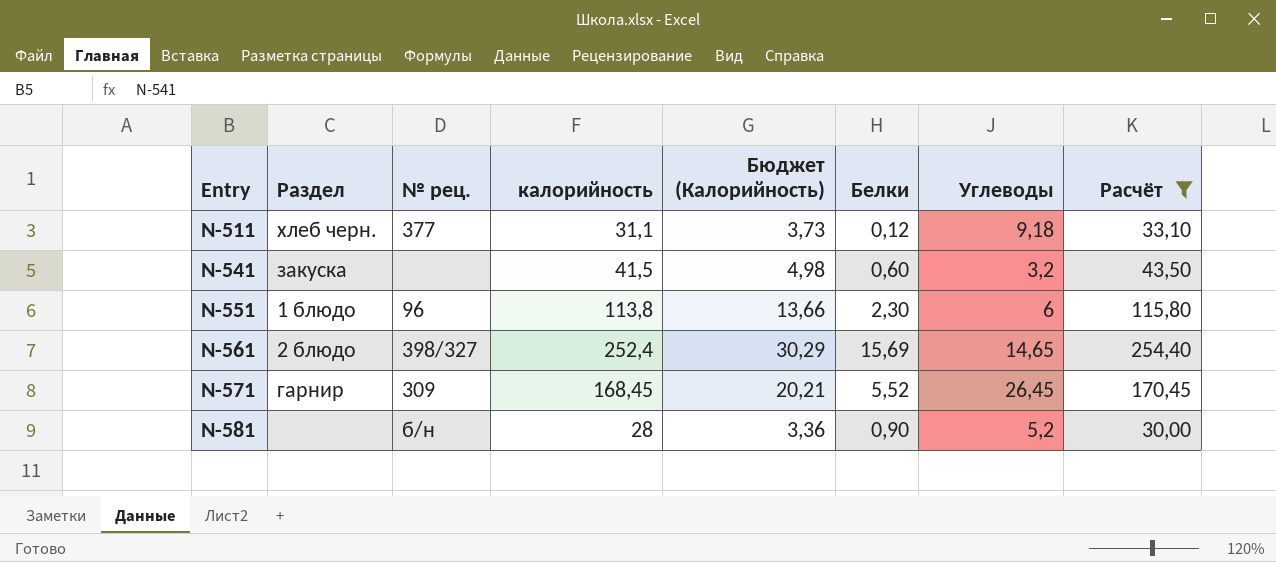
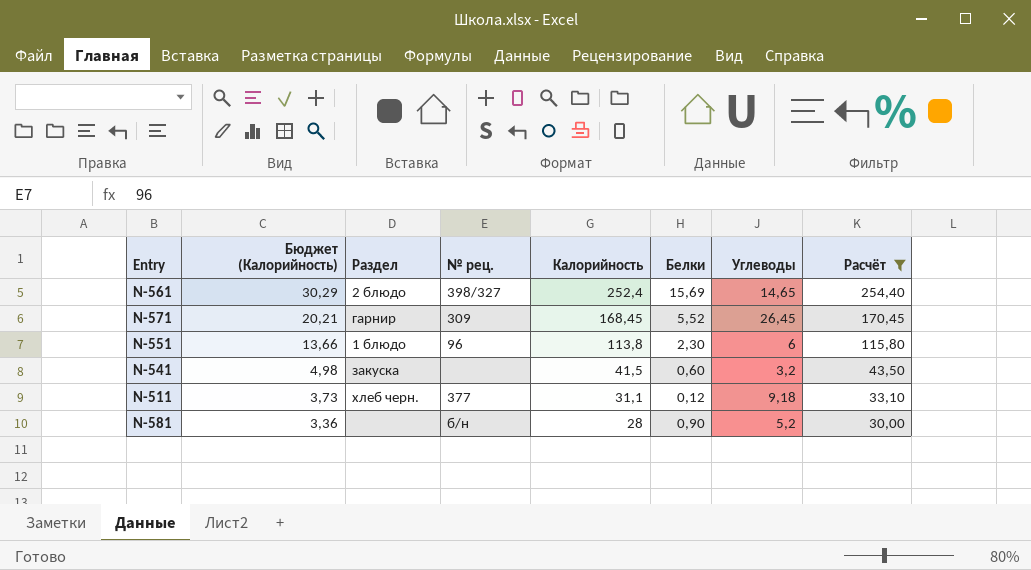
row order: Entry ascending -> Бюджет (Калорийность) descending
column Бюджет (Калорийность) | position: 5 -> 2
column name: калорийность -> Калорийность

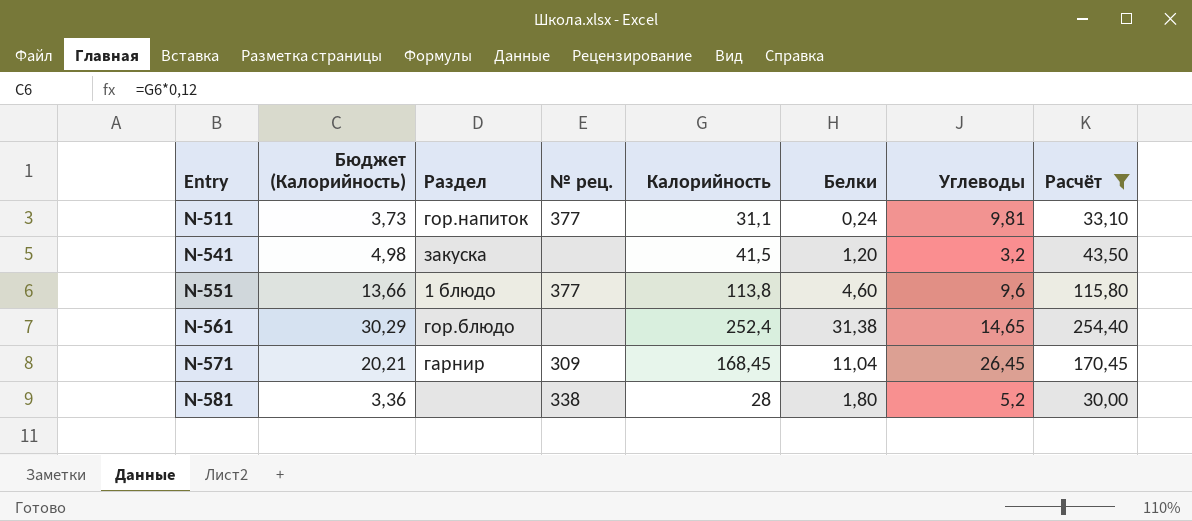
row order: Бюджет (Калорийность) descending -> Entry ascending
N-511 | Раздел: хлеб черн. -> гор.напиток
N-511 | Белки: 0,12 -> 0,24
N-511 | Углеводы: 9,18 -> 9,81
N-541 | Белки: 0,60 -> 1,20
N-551 | № рец.: 96 -> 377
N-551 | Белки: 2,30 -> 4,60
N-551 | Углеводы: 6 -> 9,6
N-561 | Раздел: 2 блюдо -> гор.блюдо
N-561 | № рец.: 398/327 -> none
N-561 | Белки: 15,69 -> 31,38
N-571 | Белки: 5,52 -> 11,04
N-581 | № рец.: б/н -> 338
N-581 | Белки: 0,90 -> 1,80

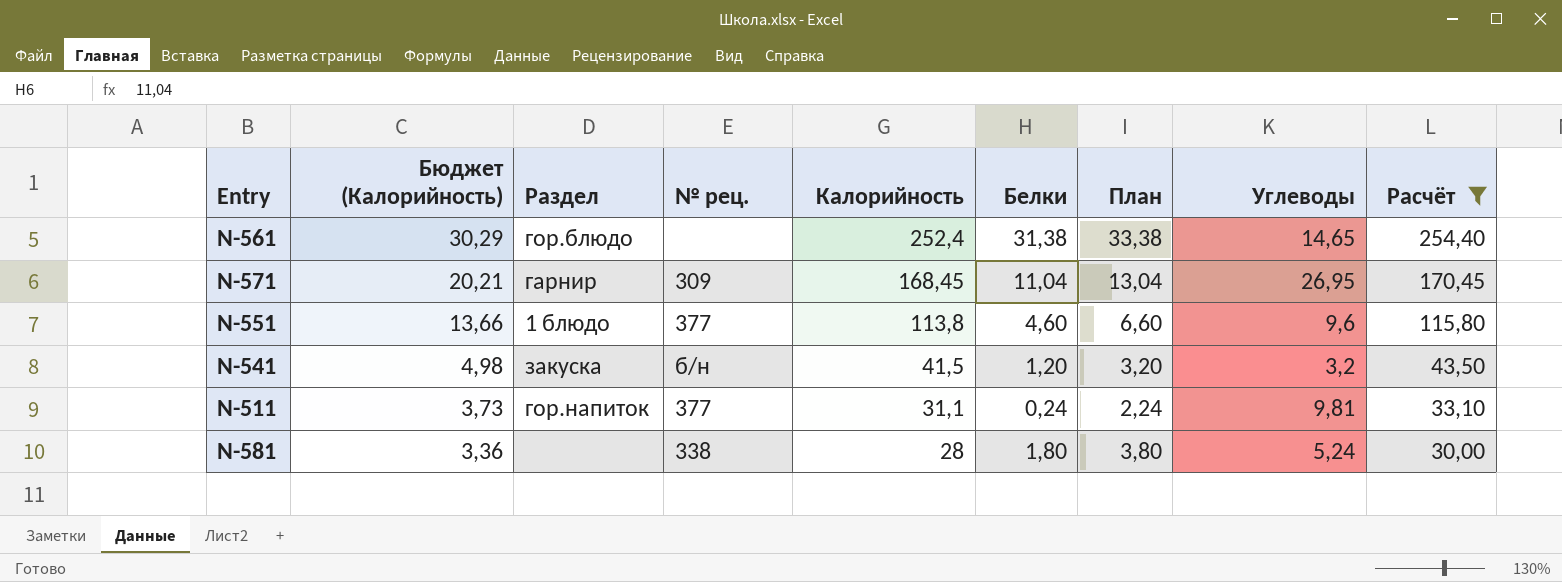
row order: Entry ascending -> Бюджет (Калорийность) descending
column План | formula: none -> [Белки] + 2
N-571 | Углеводы: 26,45 -> 26,95
N-541 | № рец.: none -> б/н
N-581 | Углеводы: 5,2 -> 5,24

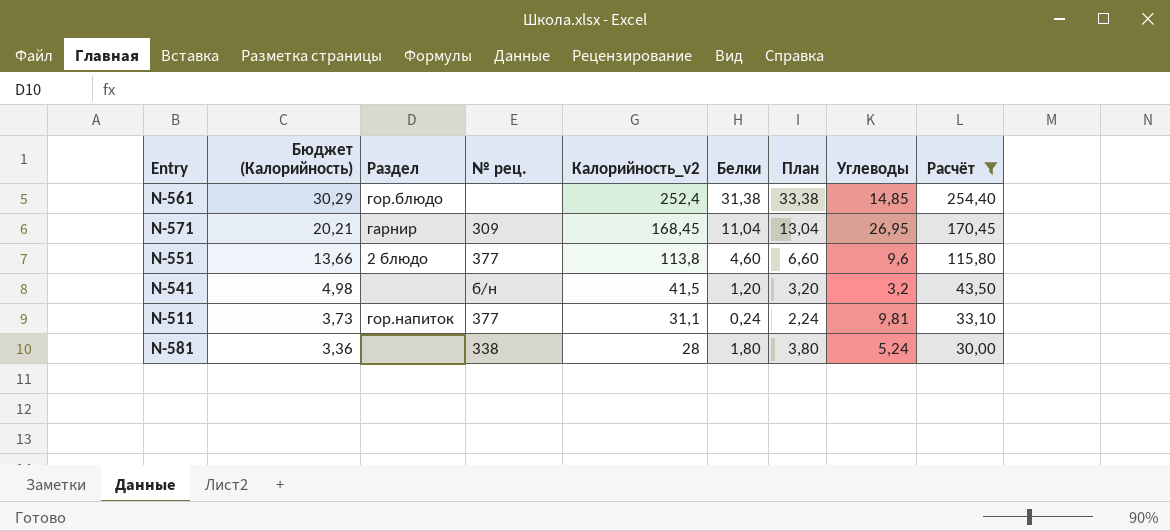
column name: Калорийность -> Калорийность_v2
N-561 | Углеводы: 14,65 -> 14,85
N-551 | Раздел: 1 блюдо -> 2 блюдо
N-541 | Раздел: закуска -> none

